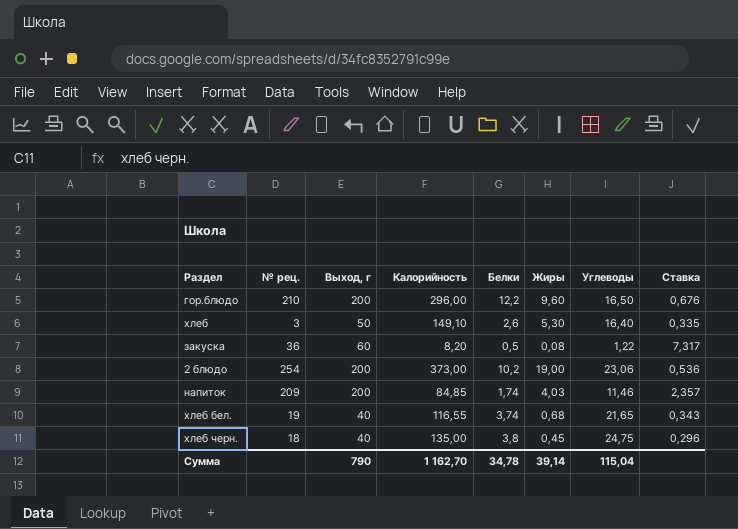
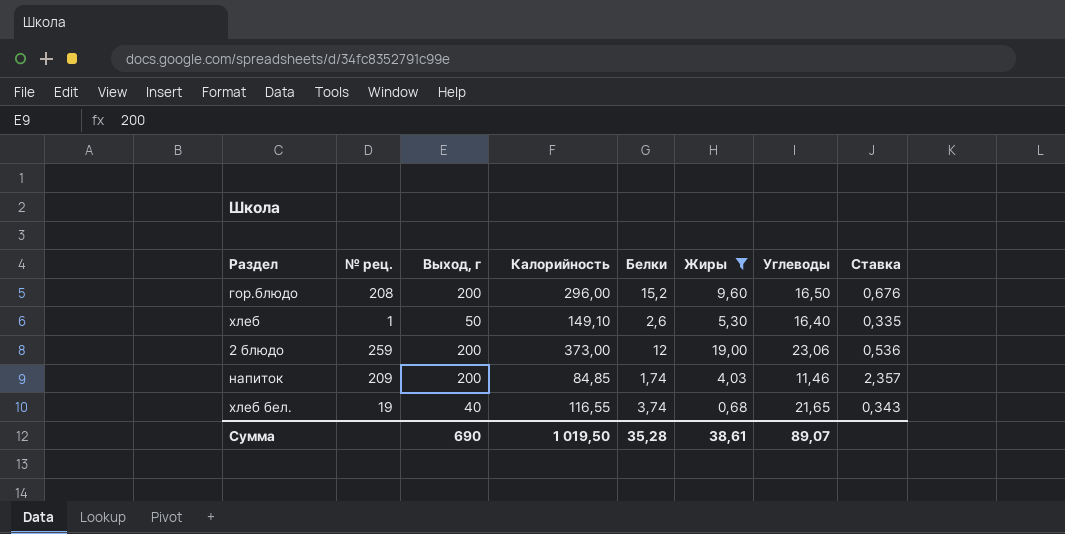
filter: none -> Жиры >= 0,68
гор.блюдо | № рец.: 210 -> 208
гор.блюдо | Белки: 12,2 -> 15,2
хлеб | № рец.: 3 -> 1
2 блюдо | № рец.: 254 -> 259
2 блюдо | Белки: 10,2 -> 12
Сумма | Выход, г: 790 -> 690
Сумма | Калорийность: 1 162,70 -> 1 019,50
Сумма | Белки: 34,78 -> 35,28
Сумма | Жиры: 39,14 -> 38,61
Сумма | Углеводы: 115,04 -> 89,07

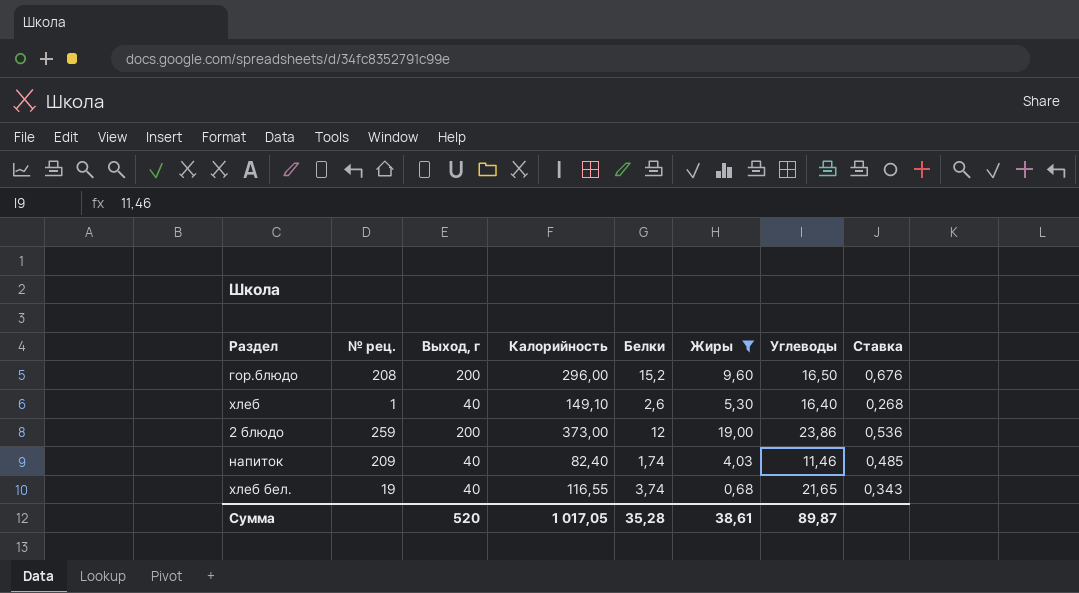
хлеб | Выход, г: 50 -> 40
хлеб | Ставка: 0,335 -> 0,268
2 блюдо | Углеводы: 23,06 -> 23,86
напиток | Выход, г: 200 -> 40
напиток | Калорийность: 84,85 -> 82,40
напиток | Ставка: 2,357 -> 0,485
Сумма | Выход, г: 690 -> 520
Сумма | Калорийность: 1 019,50 -> 1 017,05
Сумма | Углеводы: 89,07 -> 89,87

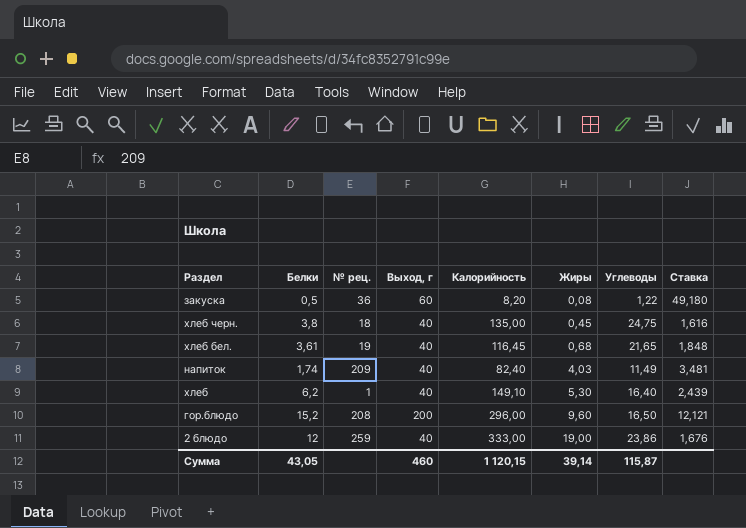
filter: Жиры >= 0,68 -> none
row order: none -> Жиры ascending
column Белки | position: 5 -> 2
column Ставка | formula: [Выход, г] / [Калорийность] -> [Выход, г] / [Углеводы]
хлеб бел. | Белки: 3,74 -> 3,61
хлеб бел. | Калорийность: 116,55 -> 116,45
напиток | Углеводы: 11,46 -> 11,49
хлеб | Белки: 2,6 -> 6,2
2 блюдо | Выход, г: 200 -> 40
2 блюдо | Калорийность: 373,00 -> 333,00
Сумма | Белки: 35,28 -> 43,05
Сумма | Выход, г: 520 -> 460
Сумма | Калорийность: 1 017,05 -> 1 120,15
Сумма | Жиры: 38,61 -> 39,14
Сумма | Углеводы: 89,87 -> 115,87

